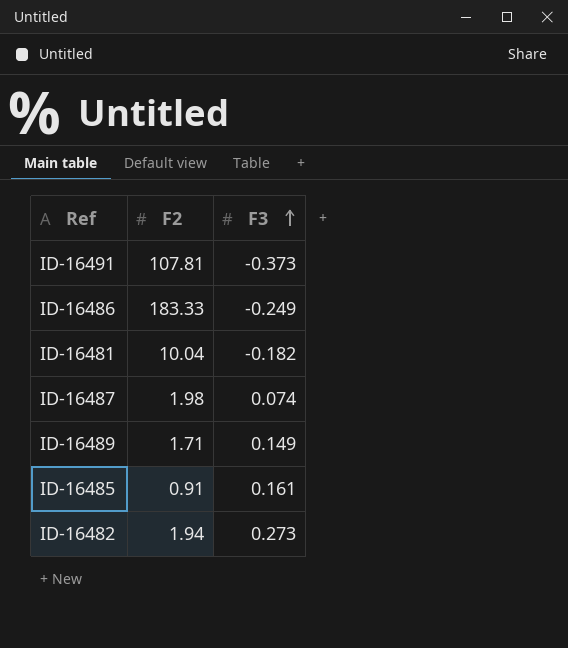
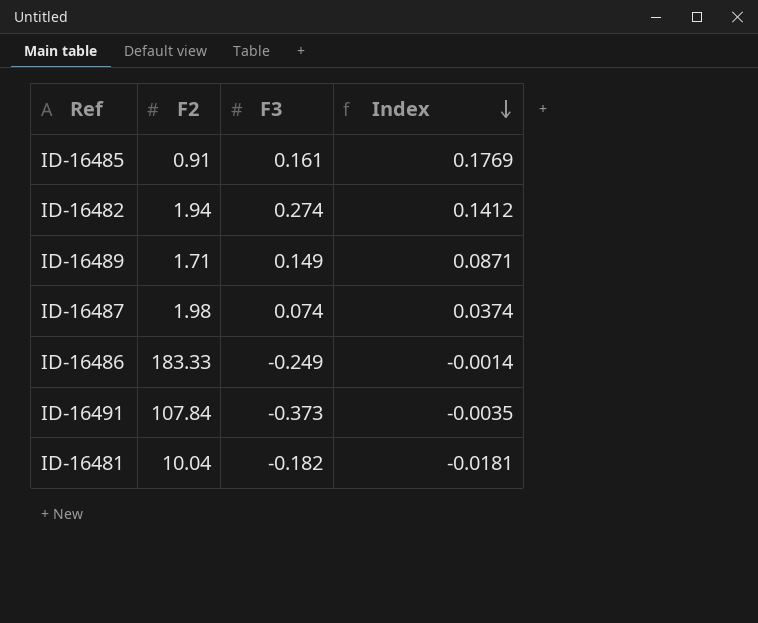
row order: F3 ascending -> Index descending
column Index | formula: none -> [F3] / [F2]
ID-16482 | F3: 0.273 -> 0.274
ID-16491 | F2: 107.81 -> 107.84

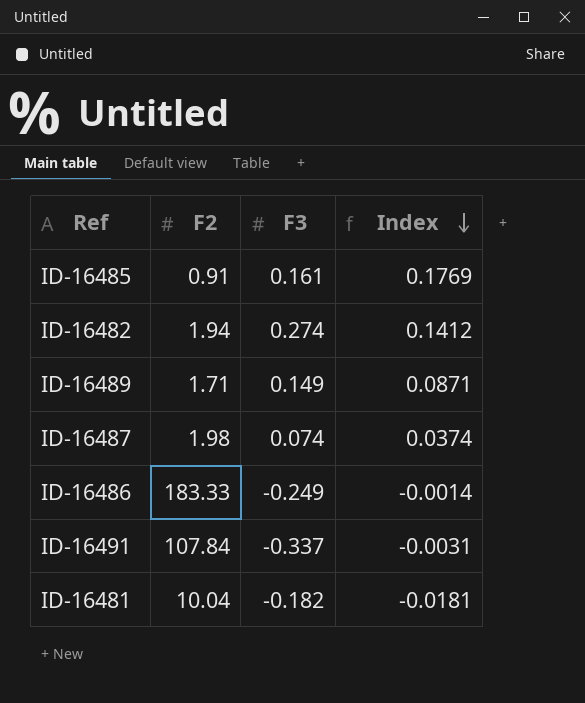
ID-16491 | F3: -0.373 -> -0.337
ID-16491 | Index: -0.0035 -> -0.0031

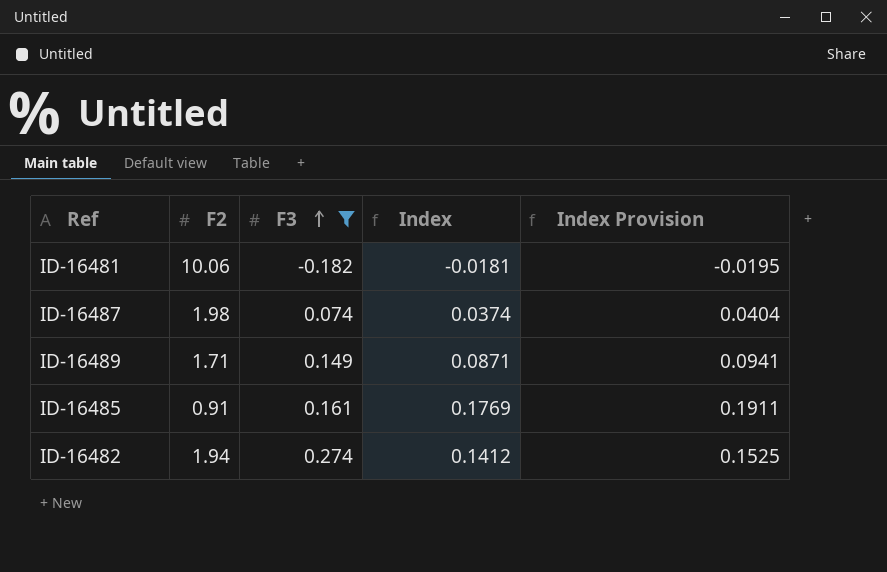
filter: none -> F3 >= -0.182
row order: Index descending -> F3 ascending
column Index Provision | formula: none -> [Index] * 1.08
ID-16481 | F2: 10.04 -> 10.06

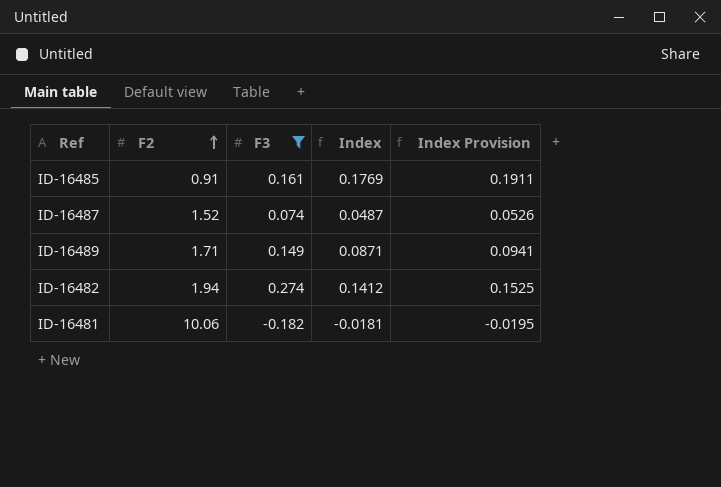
row order: F3 ascending -> F2 ascending
ID-16487 | F2: 1.98 -> 1.52
ID-16487 | Index: 0.0374 -> 0.0487
ID-16487 | Index Provision: 0.0404 -> 0.0526

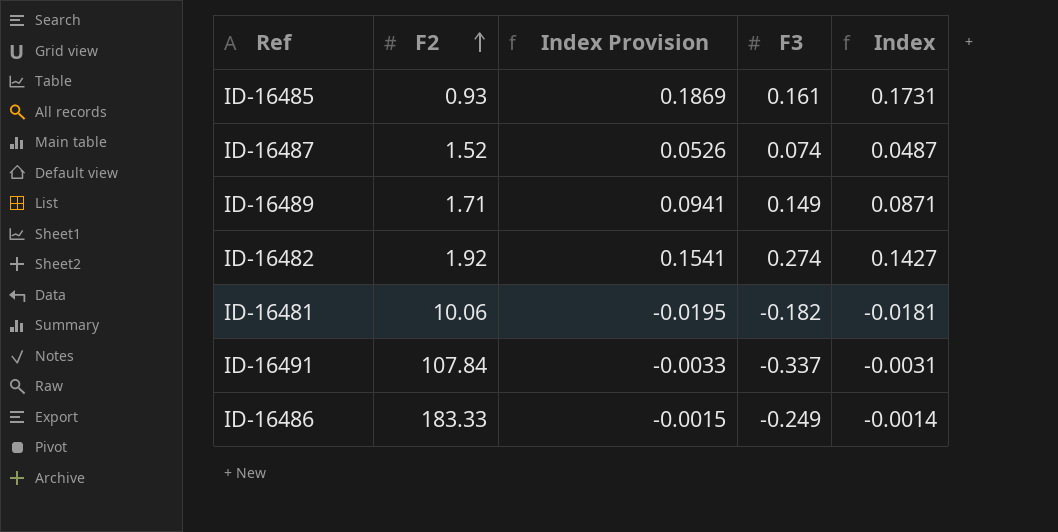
filter: F3 >= -0.182 -> none
column Index Provision | position: 5 -> 3
ID-16485 | F2: 0.91 -> 0.93
ID-16485 | Index Provision: 0.1911 -> 0.1869
ID-16485 | Index: 0.1769 -> 0.1731
ID-16482 | F2: 1.94 -> 1.92
ID-16482 | Index Provision: 0.1525 -> 0.1541
ID-16482 | Index: 0.1412 -> 0.1427

